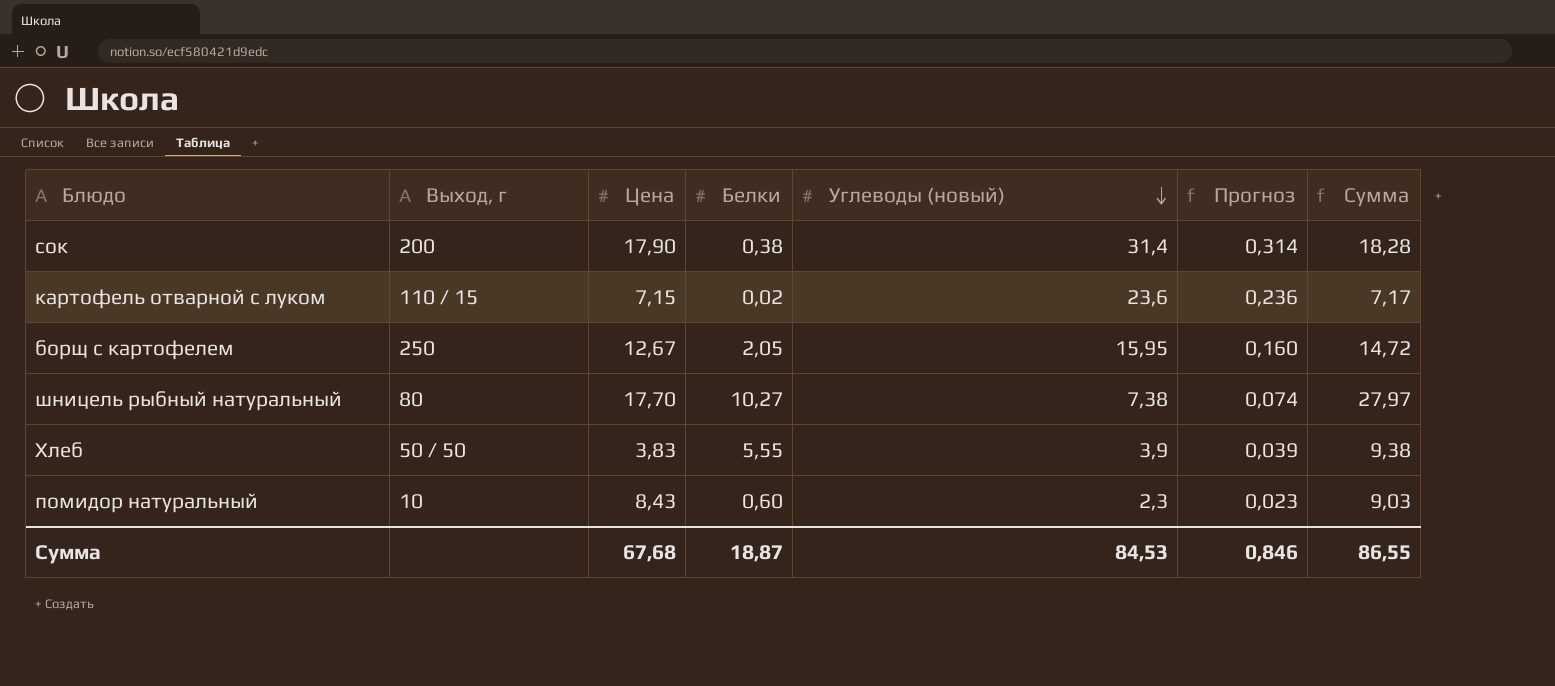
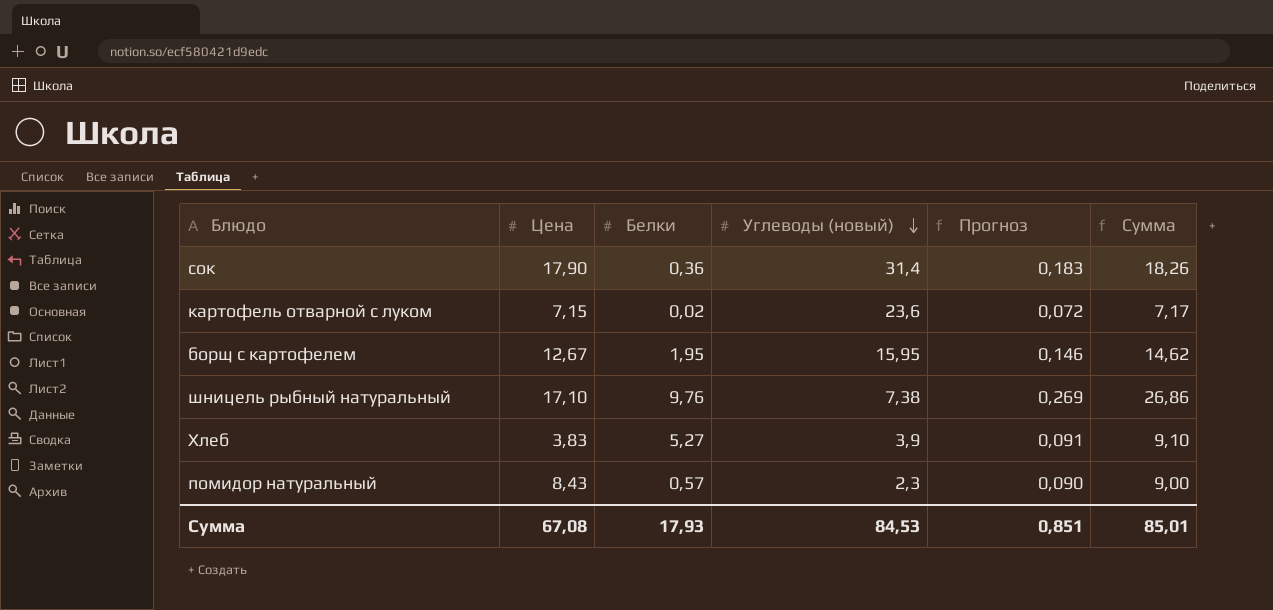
column Выход, г | position: 2 -> none
column Прогноз | formula: [Углеводы (новый)] * 0,01 -> [Сумма] * 0,01
сок | Белки: 0,38 -> 0,36
сок | Сумма: 18,28 -> 18,26
борщ с картофелем | Белки: 2,05 -> 1,95
борщ с картофелем | Сумма: 14,72 -> 14,62
шницель рыбный натуральный | Цена: 17,70 -> 17,10
шницель рыбный натуральный | Белки: 10,27 -> 9,76
шницель рыбный натуральный | Сумма: 27,97 -> 26,86
Хлеб | Белки: 5,55 -> 5,27
Хлеб | Сумма: 9,38 -> 9,10
помидор натуральный | Белки: 0,60 -> 0,57
помидор натуральный | Сумма: 9,03 -> 9,00
Сумма | Цена: 67,68 -> 67,08
Сумма | Белки: 18,87 -> 17,93
Сумма | Прогноз: 0,846 -> 0,851
Сумма | Сумма: 86,55 -> 85,01

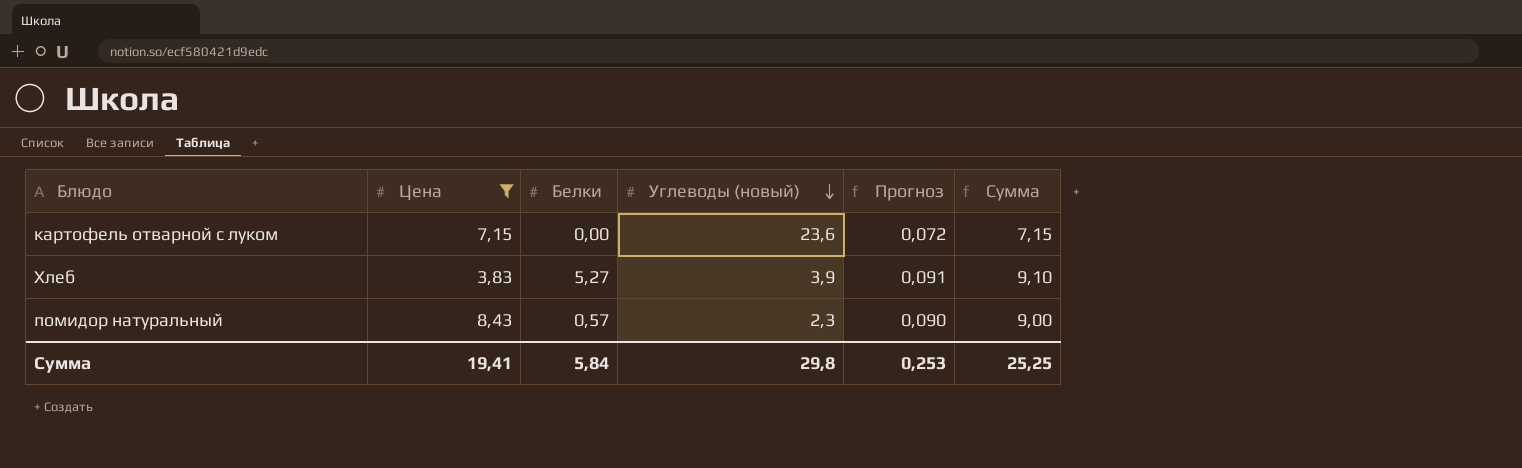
filter: none -> Цена <= 8,43
картофель отварной с луком | Белки: 0,02 -> 0,00
картофель отварной с луком | Сумма: 7,17 -> 7,15
Сумма | Цена: 67,08 -> 19,41
Сумма | Белки: 17,93 -> 5,84
Сумма | Углеводы (новый): 84,53 -> 29,8
Сумма | Прогноз: 0,851 -> 0,253
Сумма | Сумма: 85,01 -> 25,25

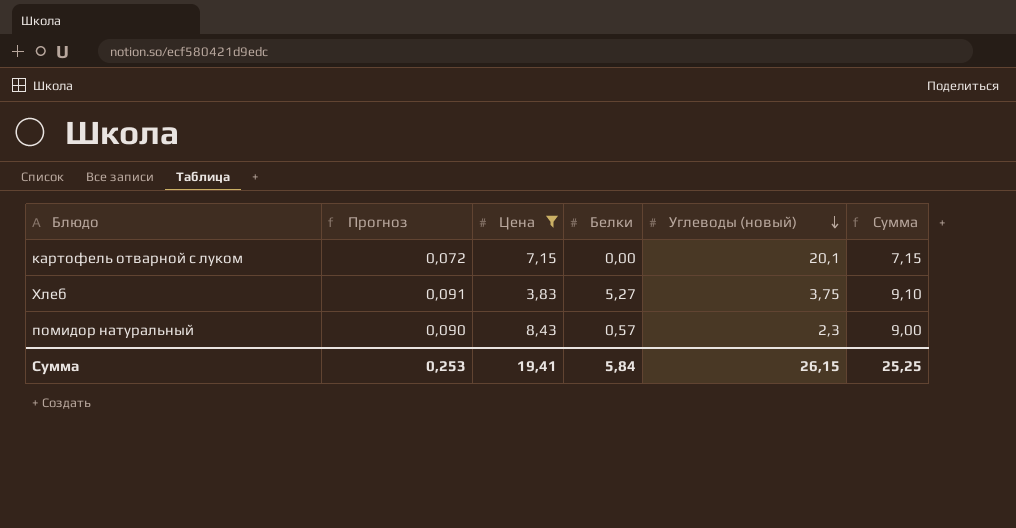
column Прогноз | position: 5 -> 2
картофель отварной с луком | Углеводы (новый): 23,6 -> 20,1
Хлеб | Углеводы (новый): 3,9 -> 3,75
Сумма | Углеводы (новый): 29,8 -> 26,15

